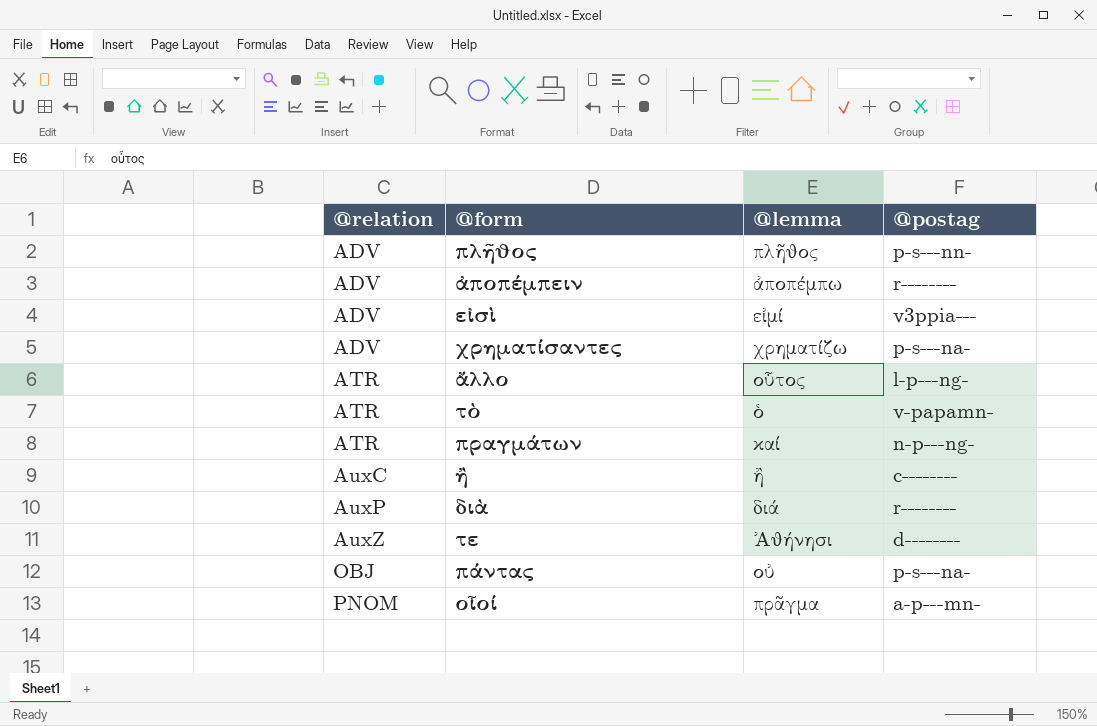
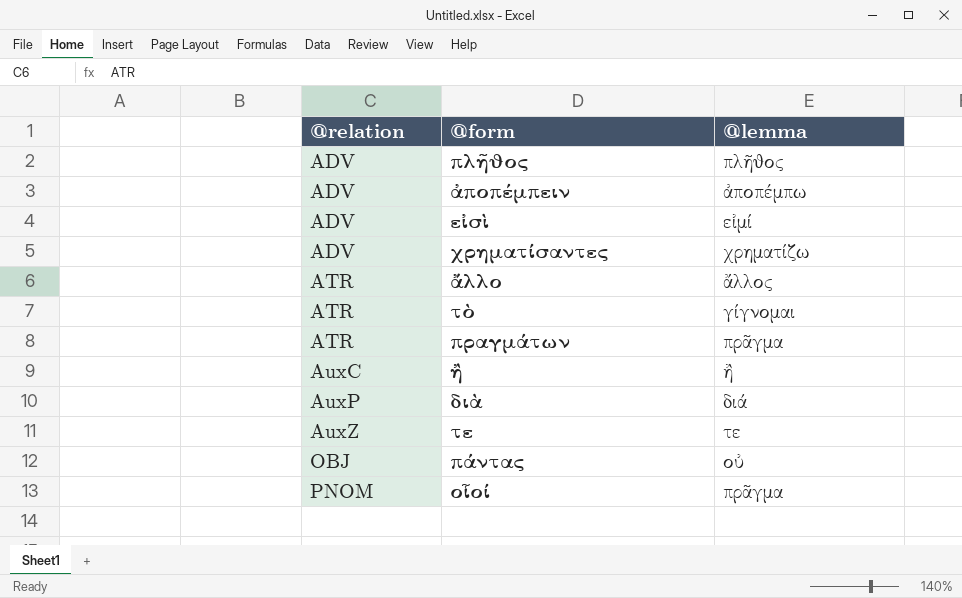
column @postag | position: 4 -> none
ἄλλο | @lemma: οὗτος -> ἄλλος
τὸ | @lemma: ὁ -> γίγνομαι
πραγμάτων | @lemma: καί -> πρᾶγμα
τε | @lemma: Ἀθήνησι -> τε

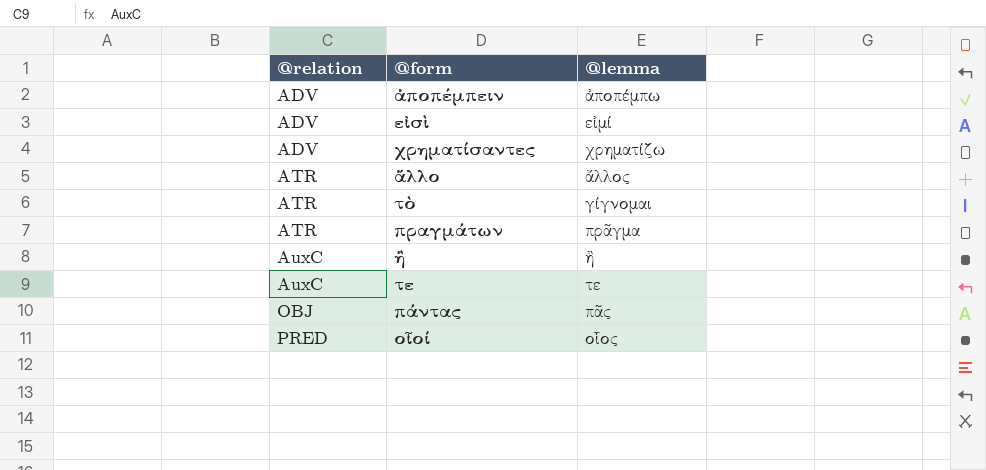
row πλῆθος: ADV | πλῆθος -> none
row διὰ: AuxP | διά -> none
τε | @relation: AuxZ -> AuxC
πάντας | @lemma: οὐ -> πᾶς
οἷοί | @relation: PNOM -> PRED
οἷοί | @lemma: πρᾶγμα -> οἷος

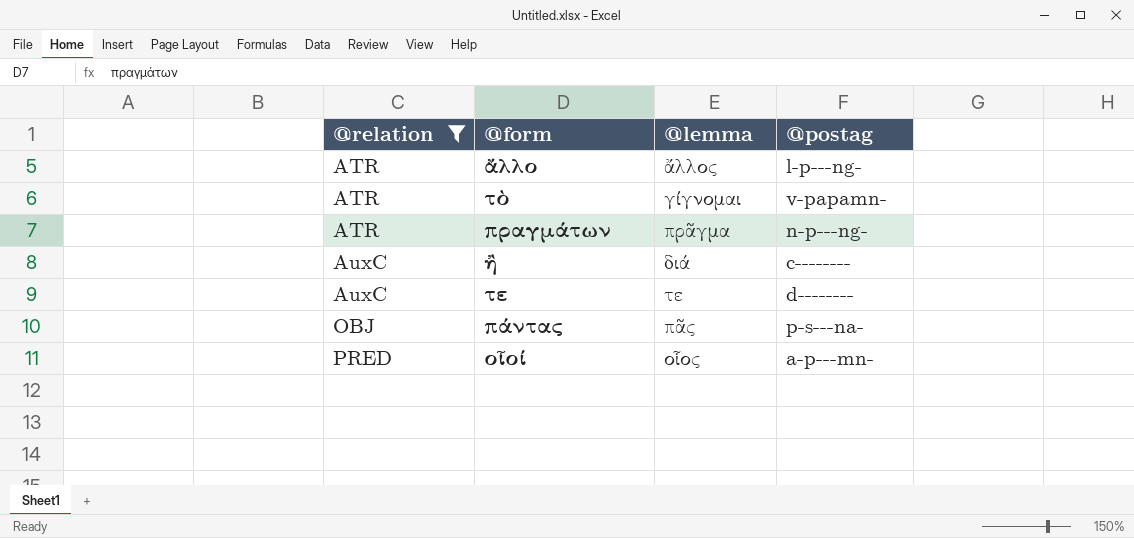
filter: none -> @relation != ADV
column @postag | position: none -> 4
ἢ | @lemma: ἢ -> διά

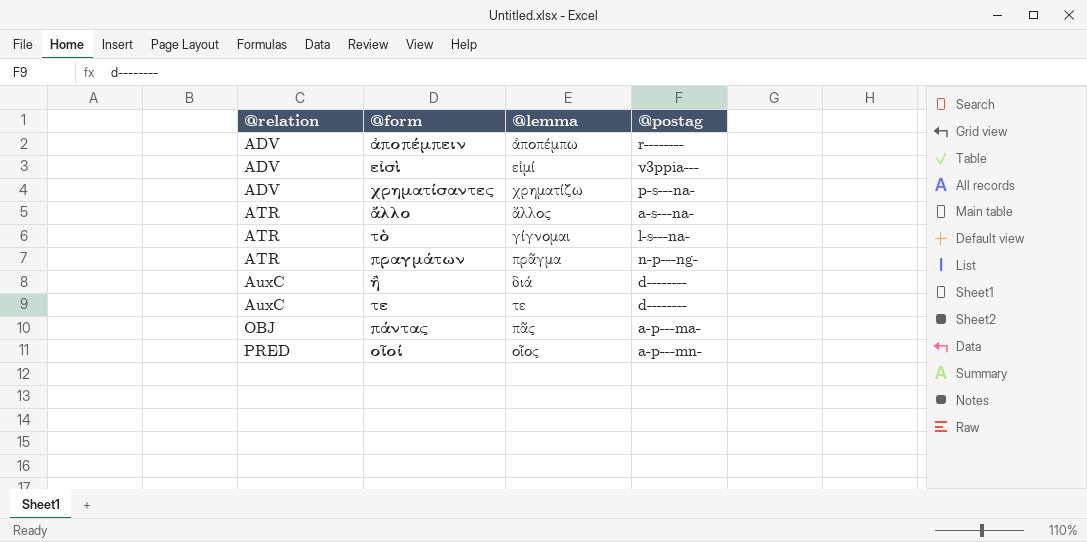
filter: @relation != ADV -> none
ἄλλο | @postag: l-p---ng- -> a-s---na-
τὸ | @postag: v-papamn- -> l-s---na-
ἢ | @postag: c-------- -> d--------
πάντας | @postag: p-s---na- -> a-p---ma-

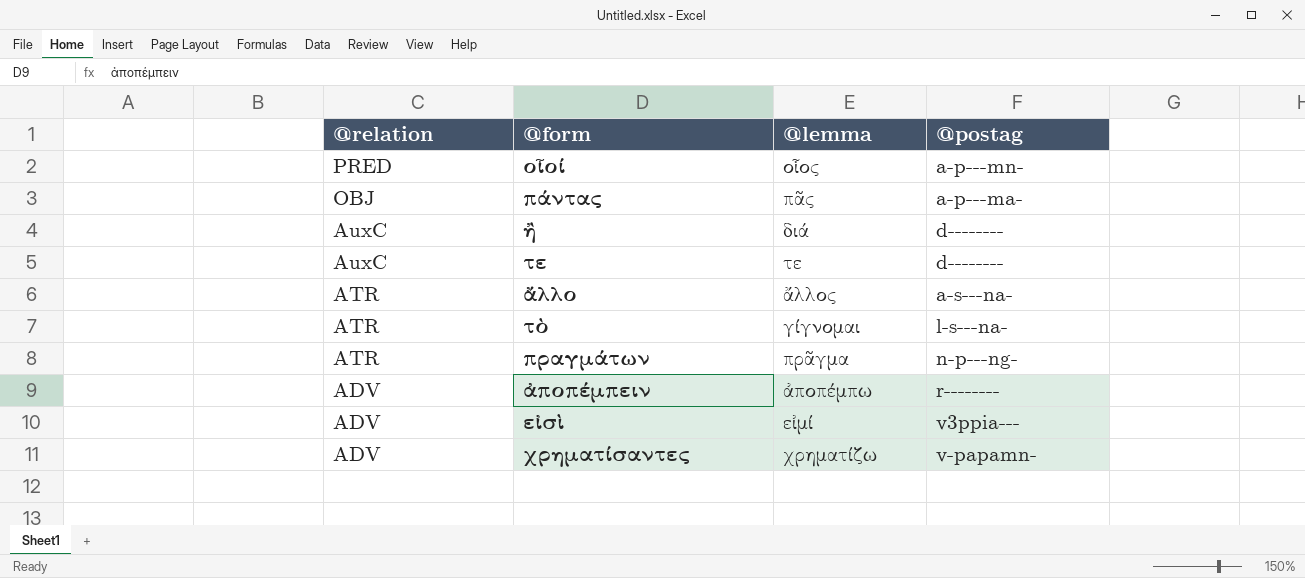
row order: @relation ascending -> @relation descending
χρηματίσαντες | @postag: p-s---na- -> v-papamn-

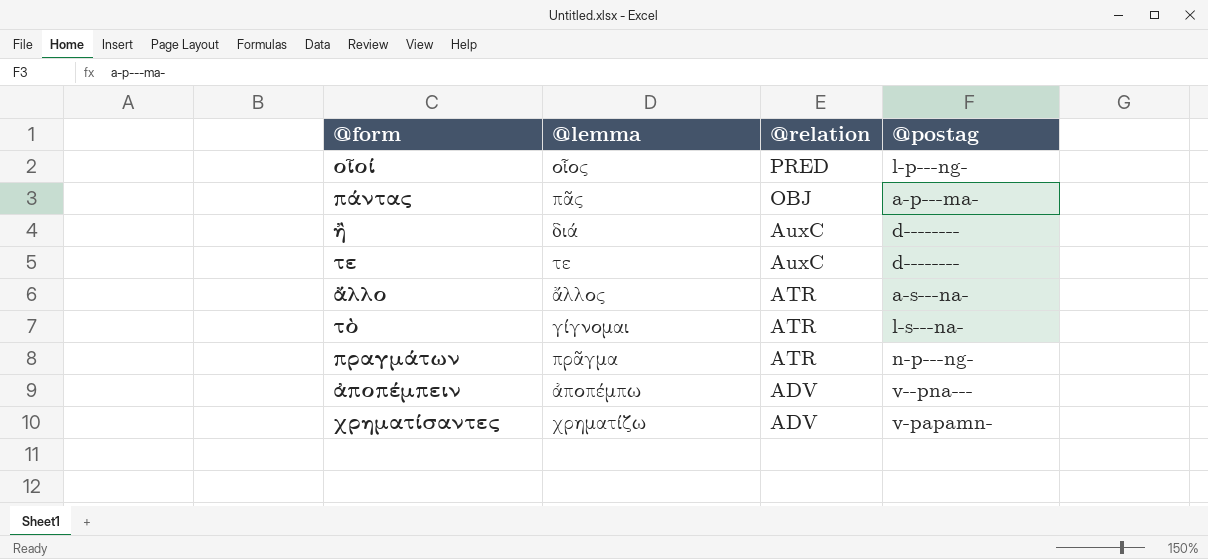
column @relation | position: 1 -> 3
row εἰσὶ: ADV | εἰμί | v3ppia--- -> none
οἷοί | @postag: a-p---mn- -> l-p---ng-
ἀποπέμπειν | @postag: r-------- -> v--pna---

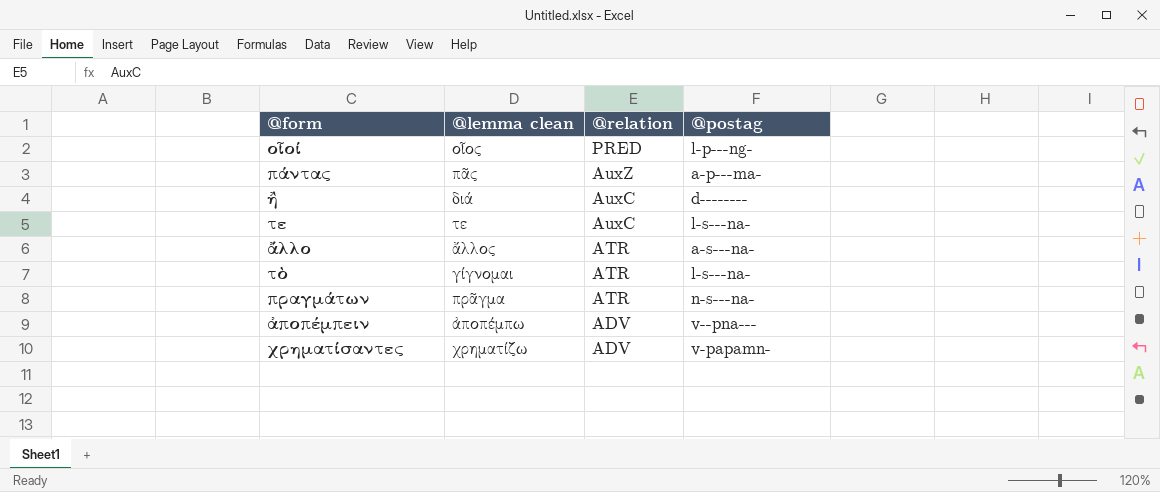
column name: @lemma -> @lemma clean
πάντας | @relation: OBJ -> AuxZ
τε | @postag: d-------- -> l-s---na-
πραγμάτων | @postag: n-p---ng- -> n-s---na-

